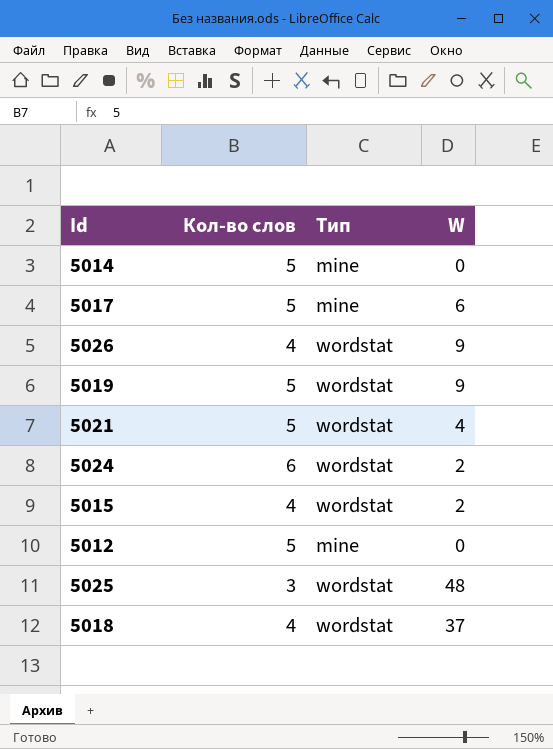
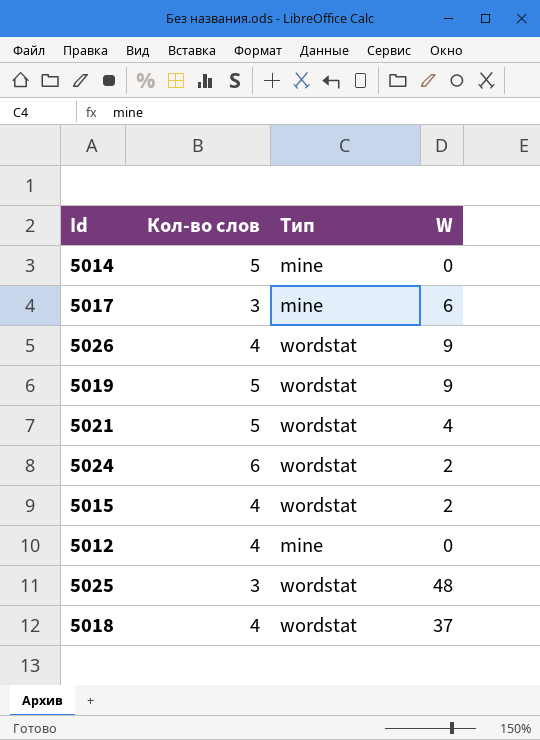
5017 | Кол-во слов: 5 -> 3
5012 | Кол-во слов: 5 -> 4

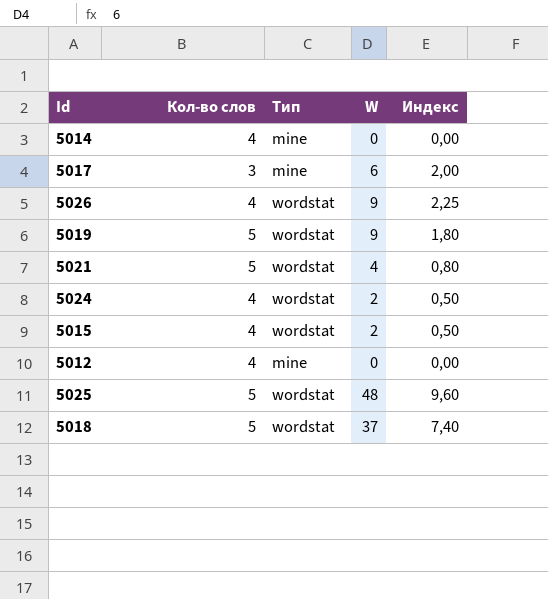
column Индекс | formula: none -> [W] / [Кол-во слов]
5014 | Кол-во слов: 5 -> 4
5024 | Кол-во слов: 6 -> 4
5025 | Кол-во слов: 3 -> 5
5018 | Кол-во слов: 4 -> 5

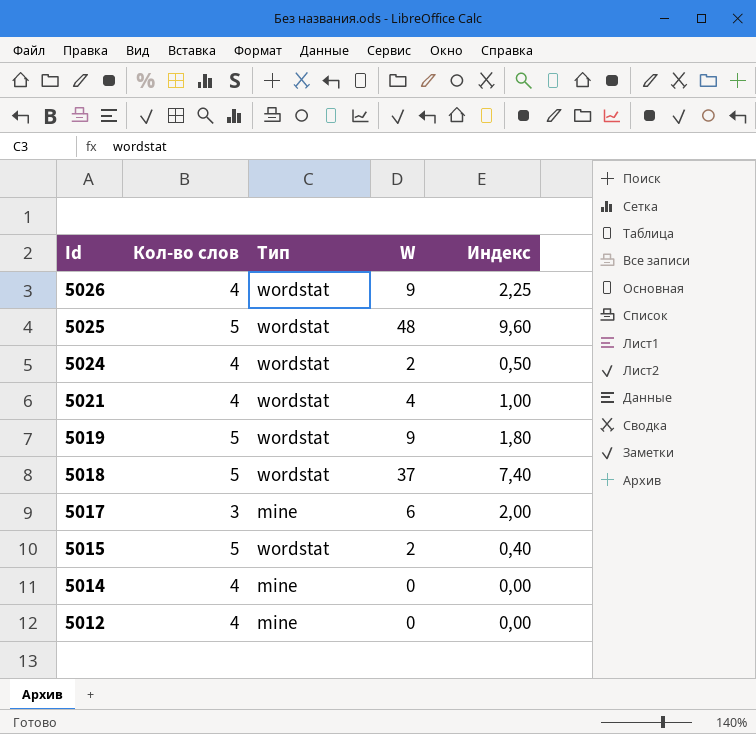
row order: none -> Id descending
5021 | Кол-во слов: 5 -> 4
5021 | Индекс: 0,80 -> 1,00
5015 | Кол-во слов: 4 -> 5
5015 | Индекс: 0,50 -> 0,40

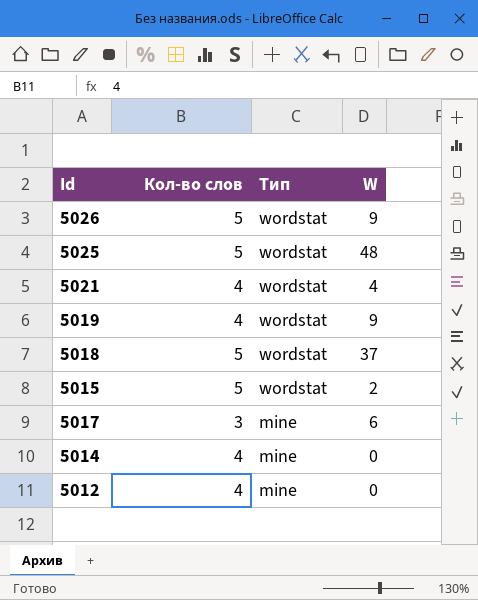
row order: Id descending -> Тип descending
column Индекс | formula: [W] / [Кол-во слов] -> none
row 5024: 4 | wordstat | 2 | 0,50 -> none
5026 | Кол-во слов: 4 -> 5
5019 | Кол-во слов: 5 -> 4

